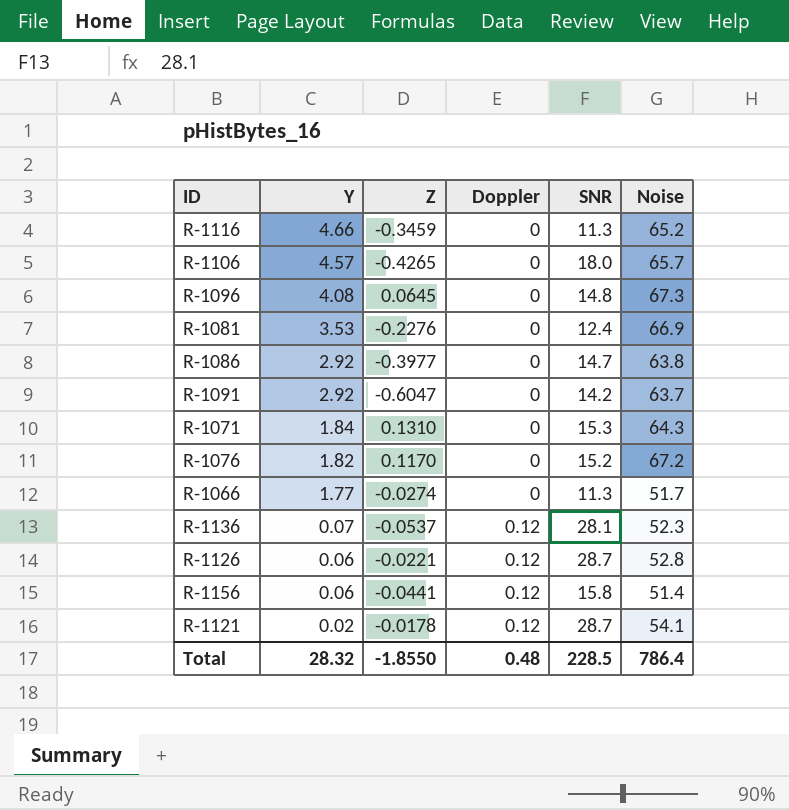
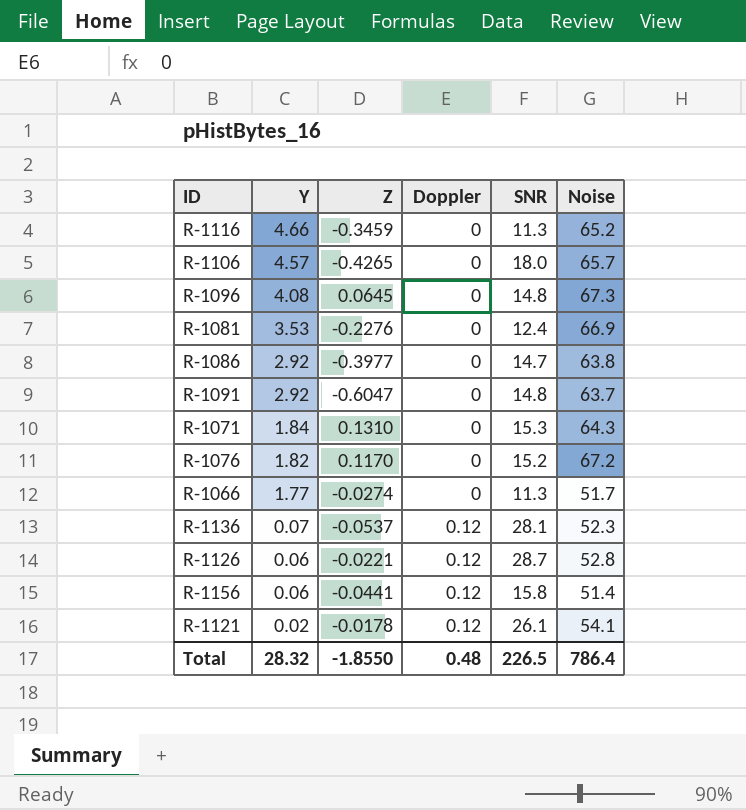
R-1091 | SNR: 14.2 -> 14.8
R-1121 | SNR: 28.7 -> 26.1
Total | SNR: 228.5 -> 226.5

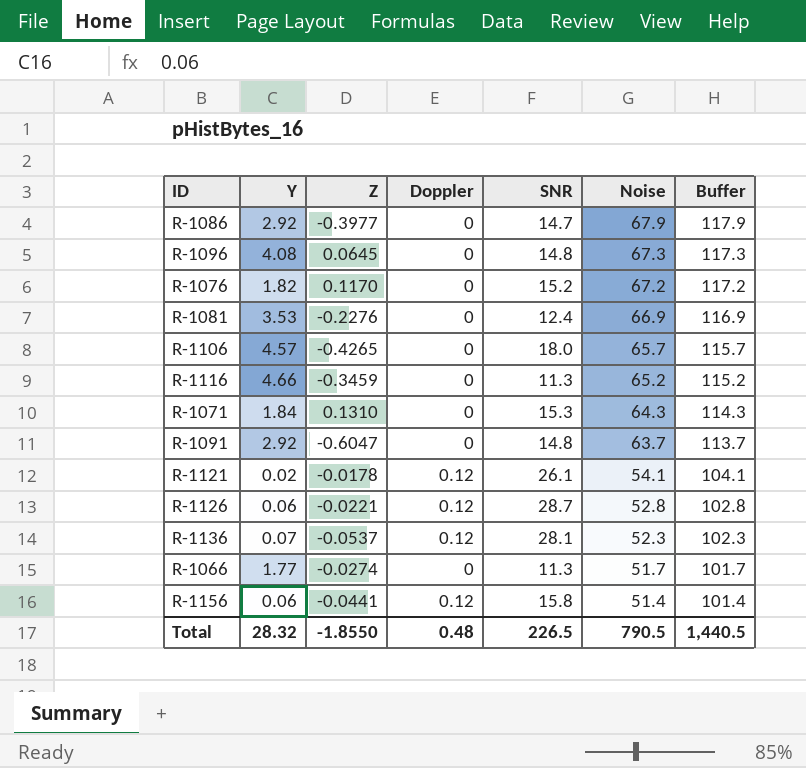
row order: Y descending -> Noise descending
column Buffer | formula: none -> [Noise] + 50
R-1086 | Noise: 63.8 -> 67.9
Total | Noise: 786.4 -> 790.5

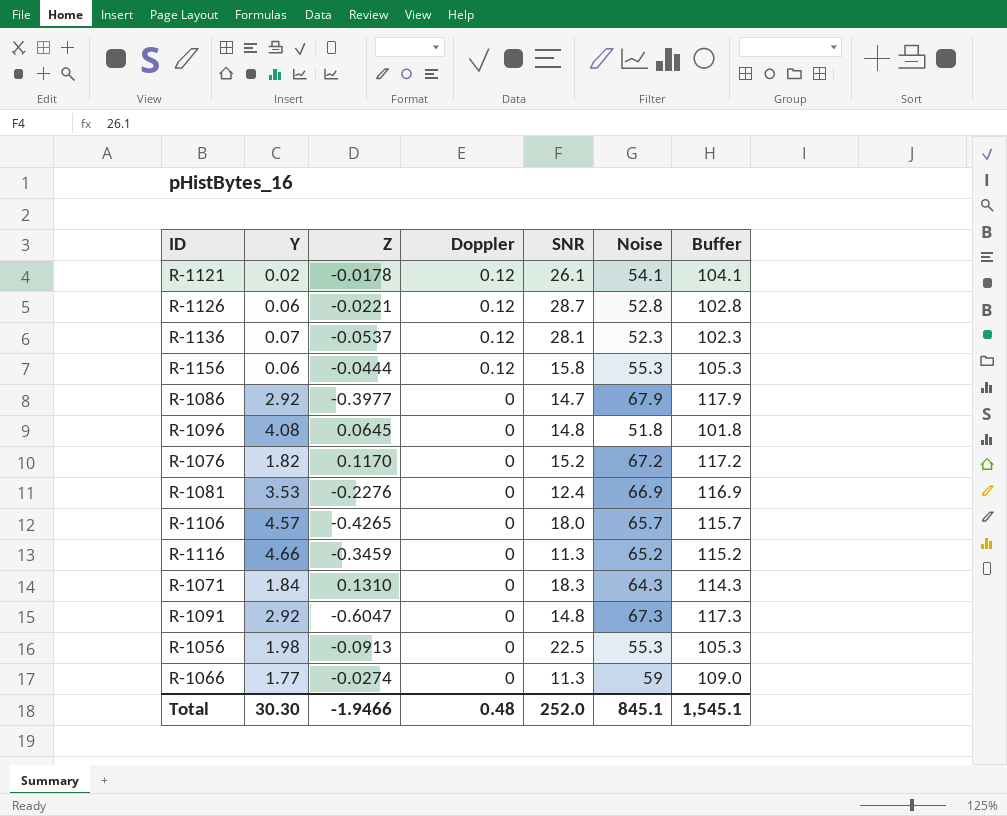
row order: Noise descending -> Doppler descending
R-1156 | Z: -0.0441 -> -0.0444
R-1156 | Noise: 51.4 -> 55.3
R-1156 | Buffer: 101.4 -> 105.3
R-1096 | Noise: 67.3 -> 51.8
R-1096 | Buffer: 117.3 -> 101.8
R-1071 | SNR: 15.3 -> 18.3
R-1091 | Noise: 63.7 -> 67.3
R-1091 | Buffer: 113.7 -> 117.3
row R-1056: none -> 1.98 | -0.0913 | 0 | 22.5 | 55.3 | 105.3
R-1066 | Noise: 51.7 -> 59
R-1066 | Buffer: 101.7 -> 109.0
Total | Y: 28.32 -> 30.30
Total | Z: -1.8550 -> -1.9466
Total | SNR: 226.5 -> 252.0
Total | Noise: 790.5 -> 845.1
Total | Buffer: 1,440.5 -> 1,545.1

